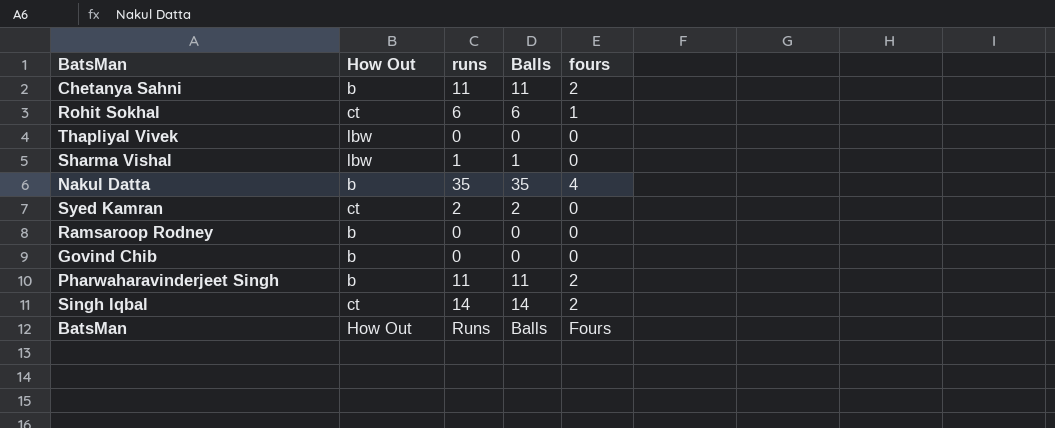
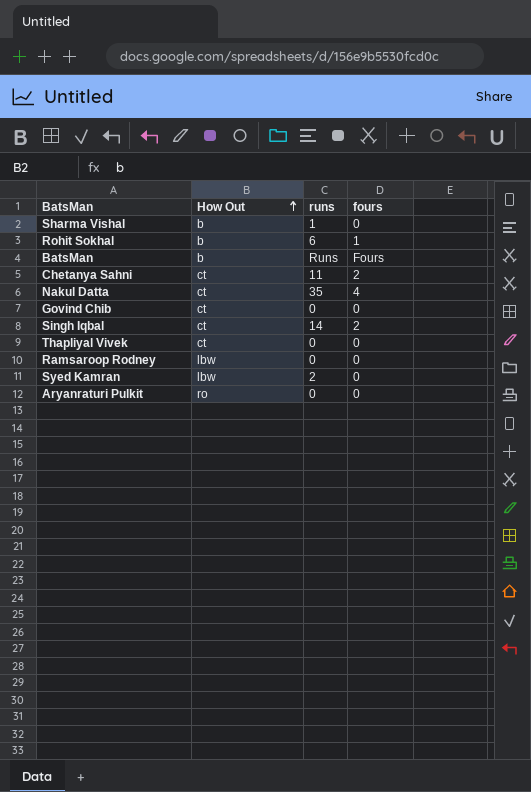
row order: none -> How Out ascending
column Balls | position: 4 -> none
row Pharwaharavinderjeet Singh: b | 11 | 11 | 2 -> none
Sharma Vishal | How Out: lbw -> b
Rohit Sokhal | How Out: ct -> b
BatsMan | How Out: How Out -> b
Chetanya Sahni | How Out: b -> ct
Nakul Datta | How Out: b -> ct
Govind Chib | How Out: b -> ct
Thapliyal Vivek | How Out: lbw -> ct
Ramsaroop Rodney | How Out: b -> lbw
Syed Kamran | How Out: ct -> lbw
row Aryanraturi Pulkit: none -> ro | 0 | 0

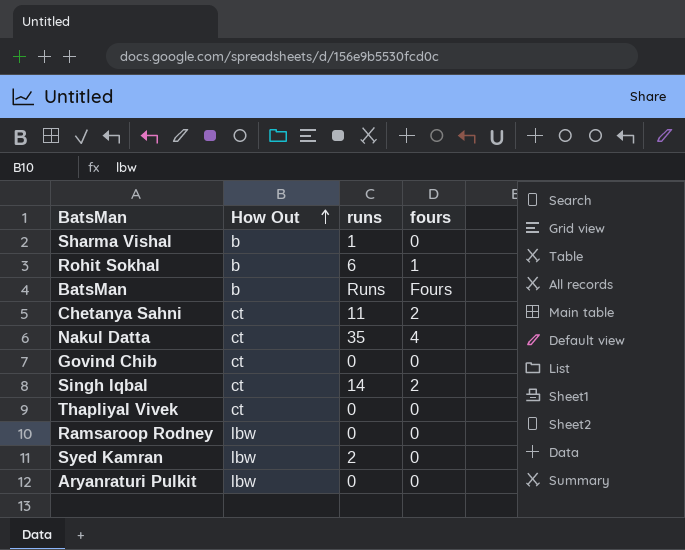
Aryanraturi Pulkit | How Out: ro -> lbw

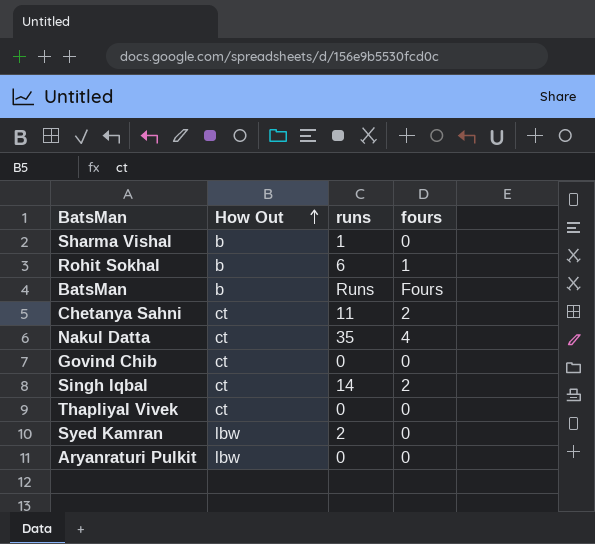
row Ramsaroop Rodney: lbw | 0 | 0 -> none

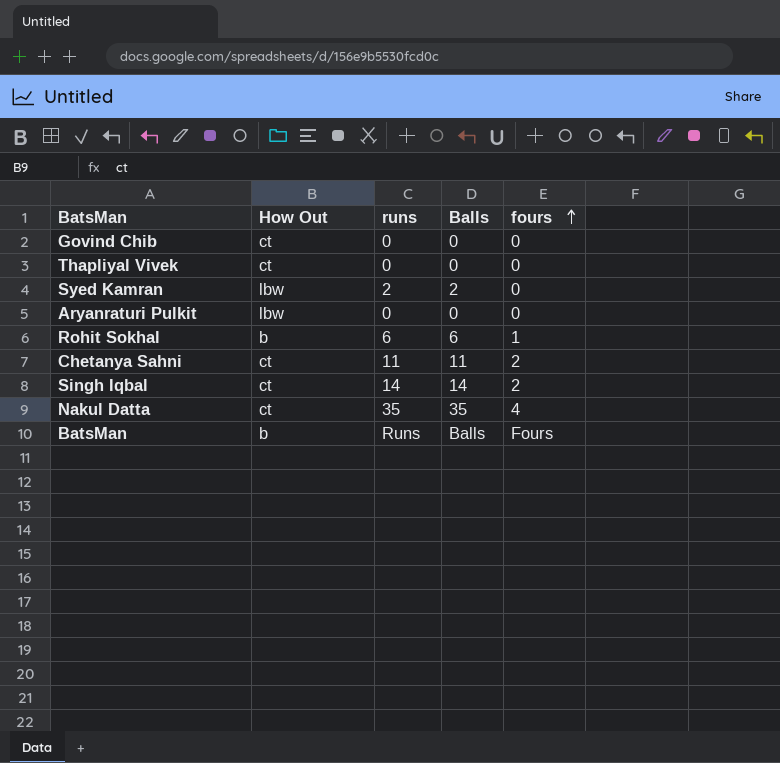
row order: How Out ascending -> fours ascending
column Balls | position: none -> 4
row Sharma Vishal: b | 1 | 0 -> none

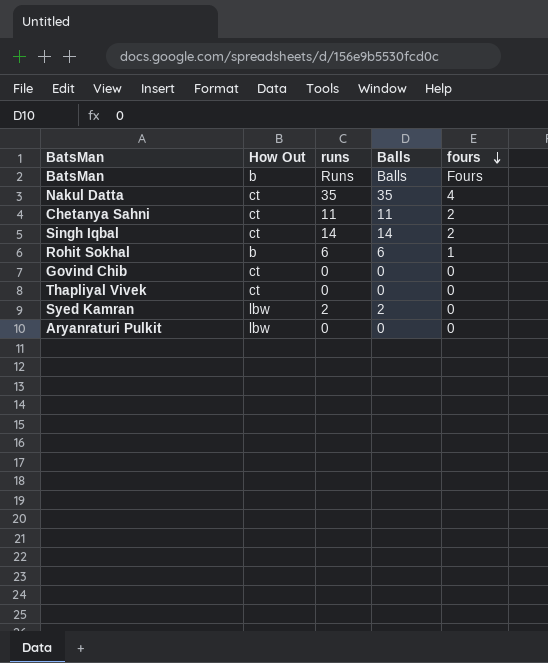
row order: fours ascending -> fours descending

